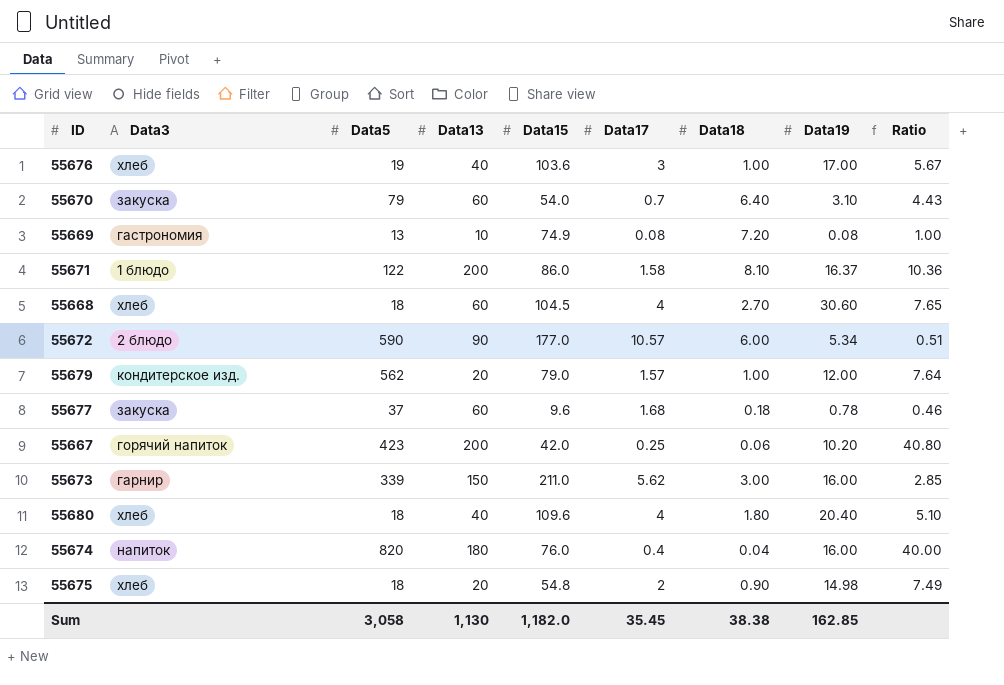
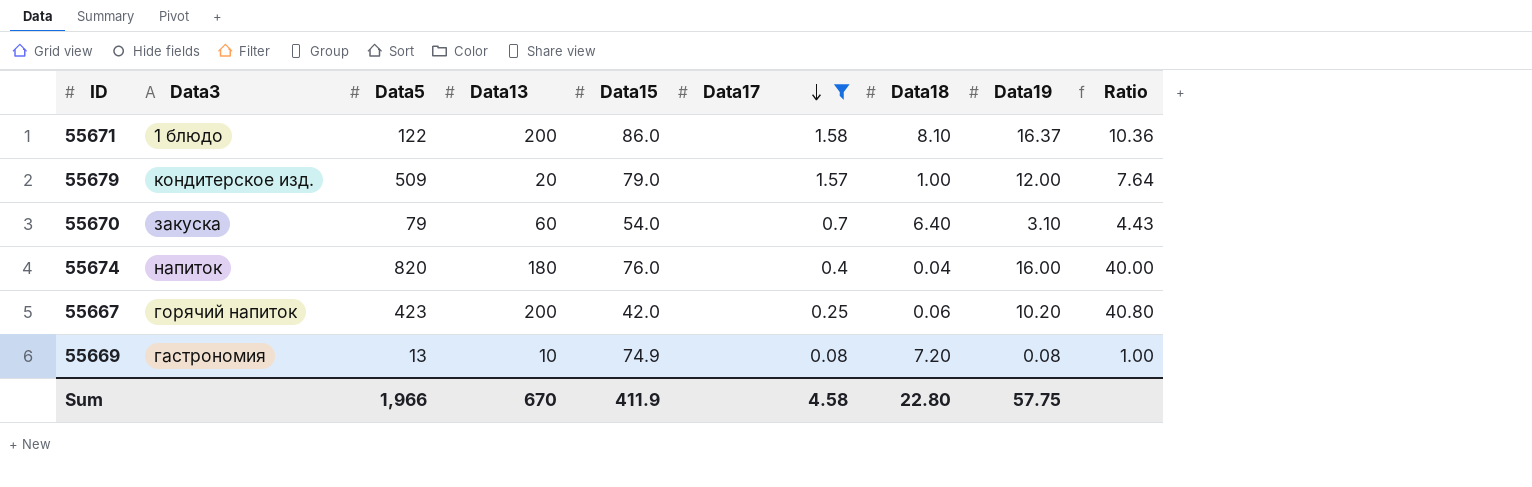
filter: none -> Data17 <= 1.58
row order: none -> Data17 descending
55679 | Data5: 562 -> 509
Sum | Data5: 3,058 -> 1,966
Sum | Data13: 1,130 -> 670
Sum | Data15: 1,182.0 -> 411.9
Sum | Data17: 35.45 -> 4.58
Sum | Data18: 38.38 -> 22.80
Sum | Data19: 162.85 -> 57.75

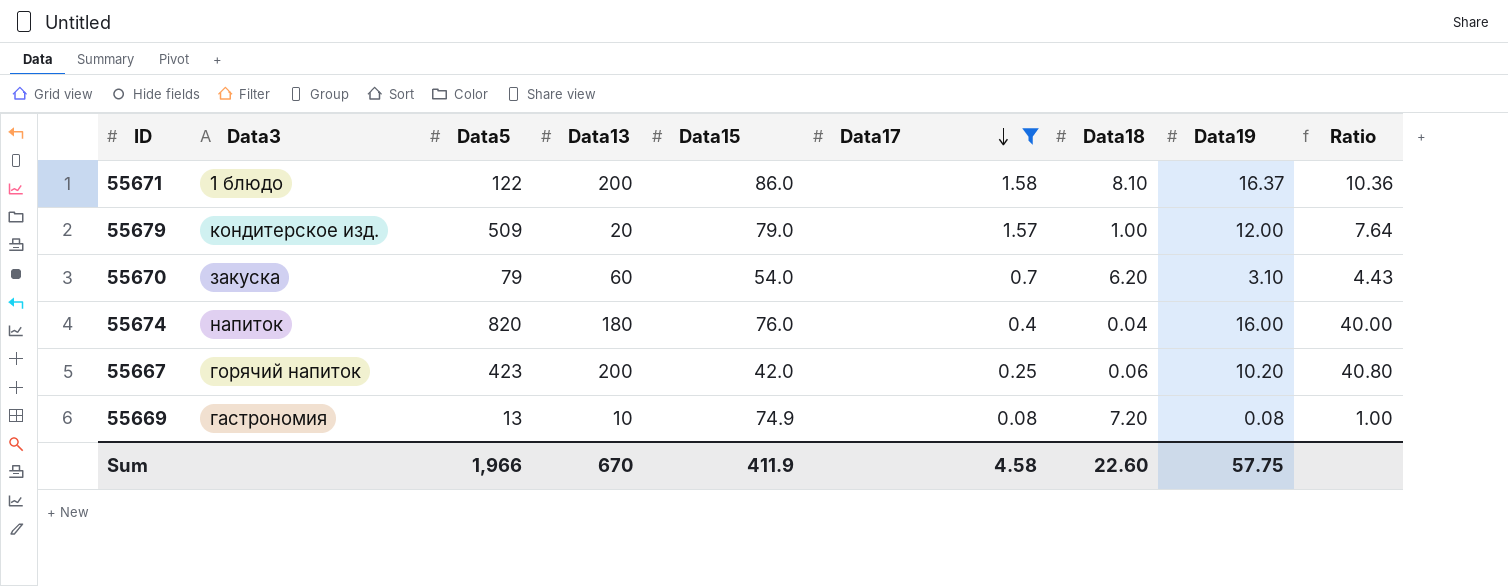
55670 | Data18: 6.40 -> 6.20
Sum | Data18: 22.80 -> 22.60

